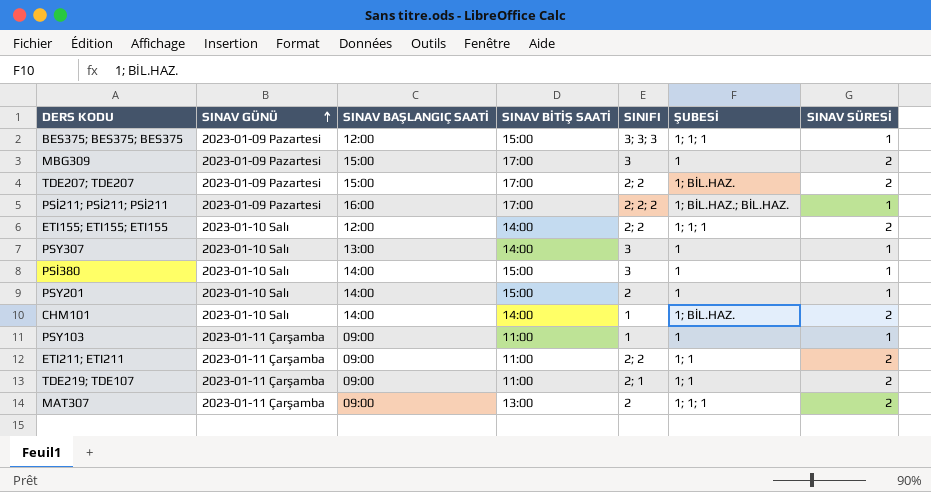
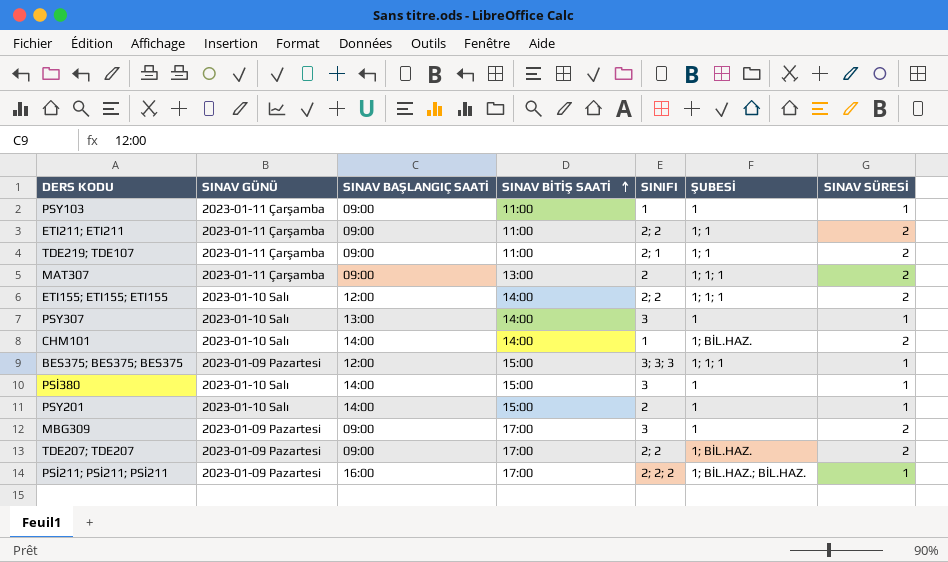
row order: SINAV GÜNÜ ascending -> SINAV BİTİŞ SAATİ ascending
MBG309 | SINAV BAŞLANGIÇ SAATİ: 15:00 -> 09:00
TDE207; TDE207 | SINAV BAŞLANGIÇ SAATİ: 15:00 -> 09:00

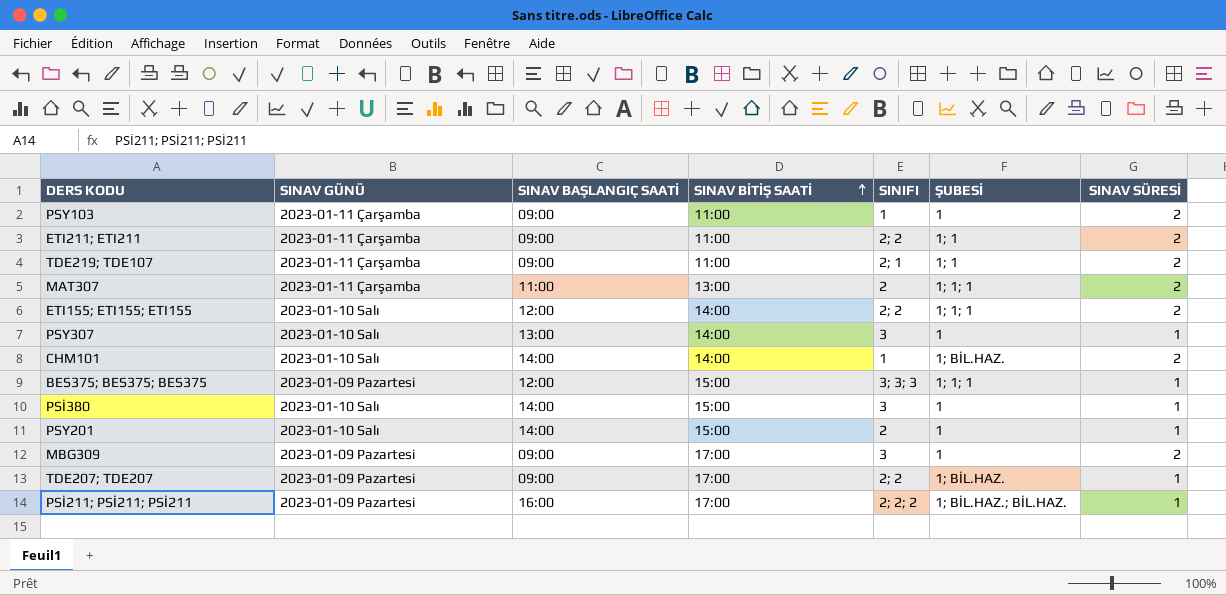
PSY103 | SINAV SÜRESİ: 1 -> 2
MAT307 | SINAV BAŞLANGIÇ SAATİ: 09:00 -> 11:00
TDE207; TDE207 | SINAV SÜRESİ: 2 -> 1

